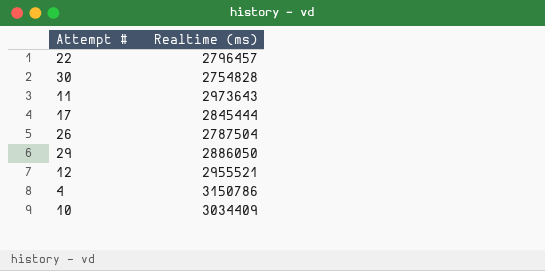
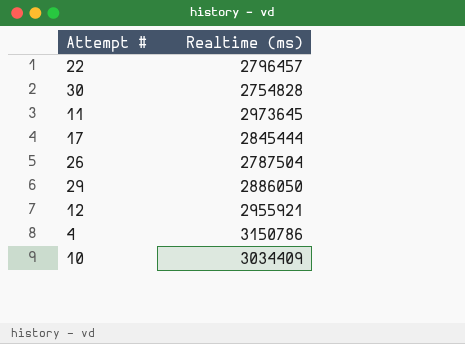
11 | Realtime (ms): 2973643 -> 2973645
12 | Realtime (ms): 2955521 -> 2955921

